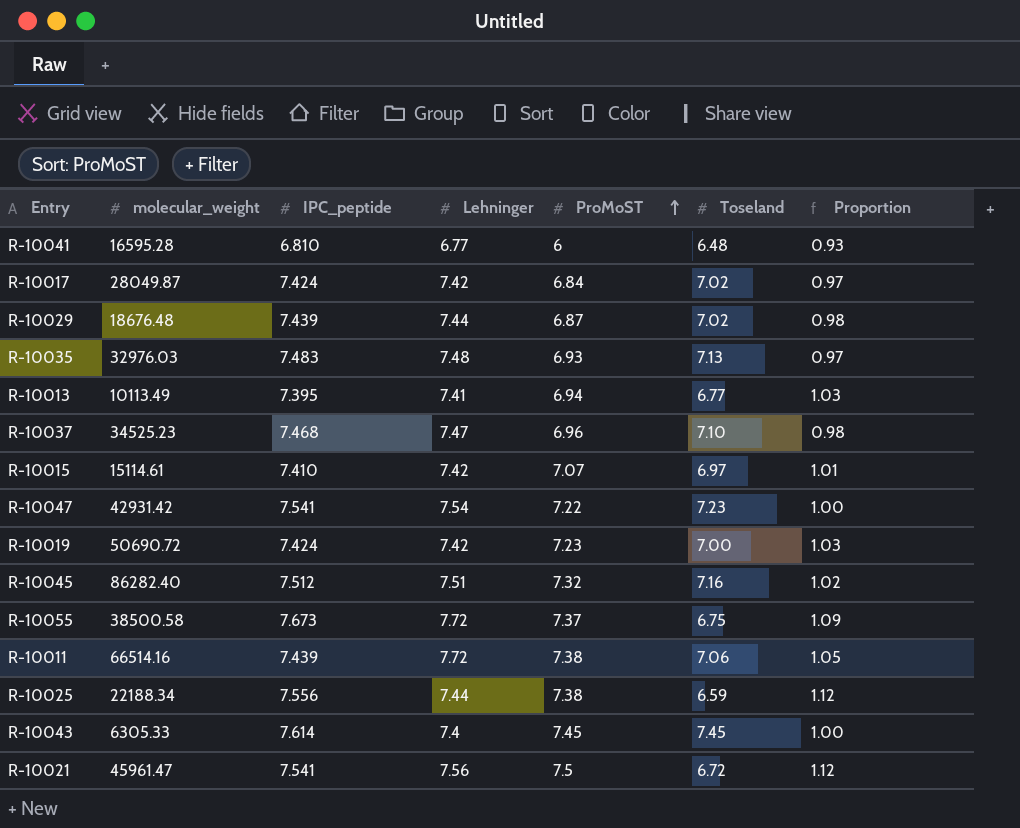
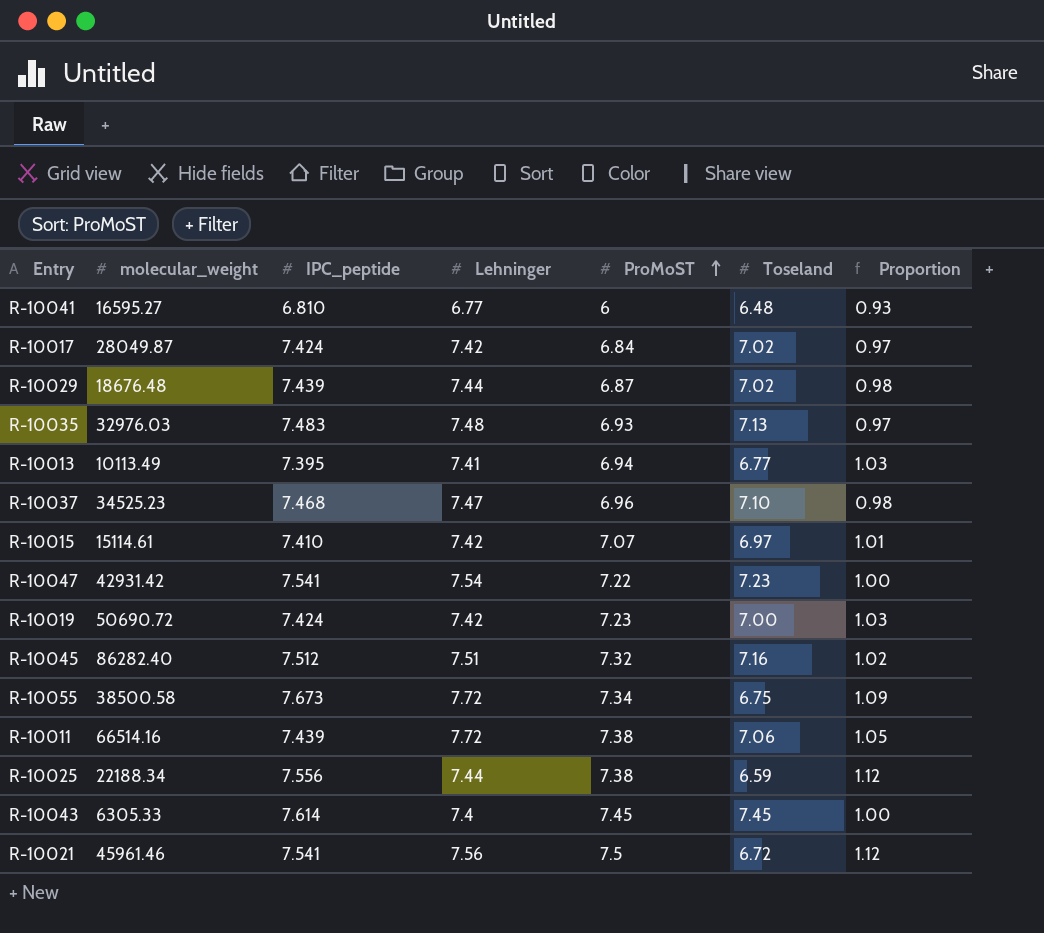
R-10041 | molecular_weight: 16595.28 -> 16595.27
R-10055 | ProMoST: 7.37 -> 7.34
R-10021 | molecular_weight: 45961.47 -> 45961.46

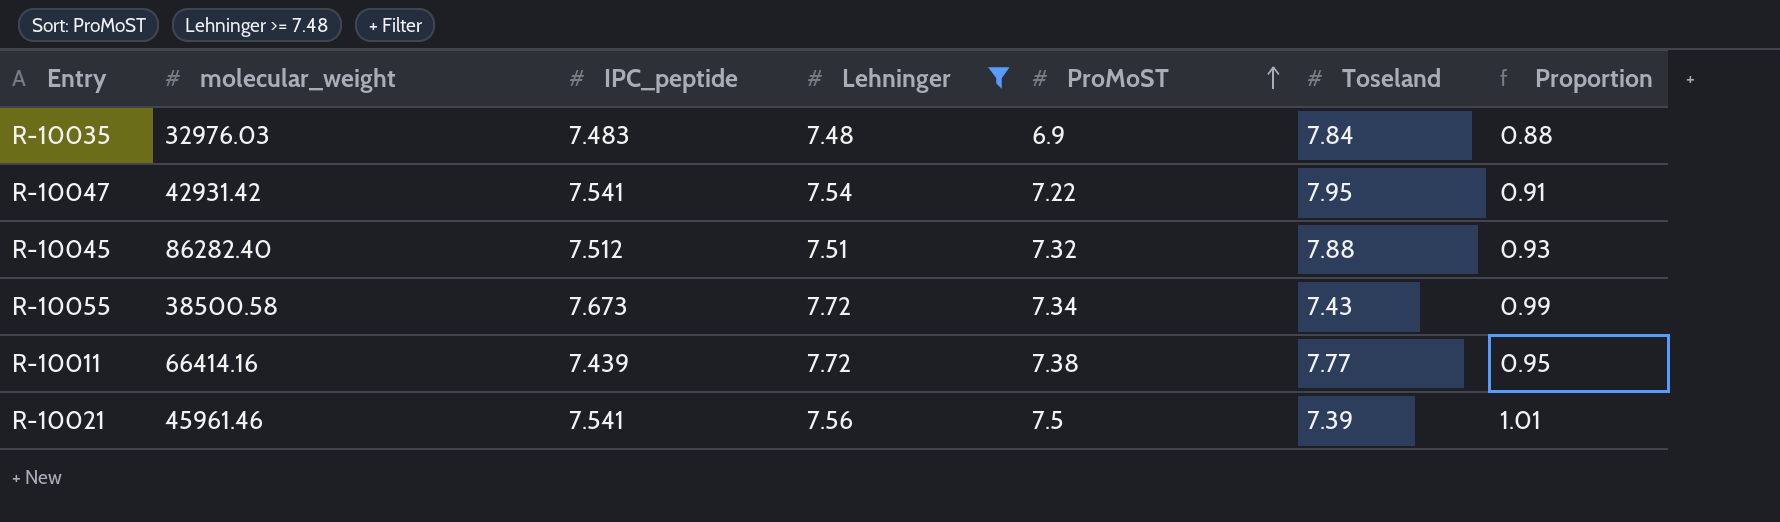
filter: none -> Lehninger >= 7.48
R-10035 | ProMoST: 6.93 -> 6.9
R-10035 | Toseland: 7.13 -> 7.84
R-10035 | Proportion: 0.97 -> 0.88
R-10047 | Toseland: 7.23 -> 7.95
R-10047 | Proportion: 1.00 -> 0.91
R-10045 | Toseland: 7.16 -> 7.88
R-10045 | Proportion: 1.02 -> 0.93
R-10055 | Toseland: 6.75 -> 7.43
R-10055 | Proportion: 1.09 -> 0.99
R-10011 | molecular_weight: 66514.16 -> 66414.16
R-10011 | Toseland: 7.06 -> 7.77
R-10011 | Proportion: 1.05 -> 0.95
R-10021 | Toseland: 6.72 -> 7.39
R-10021 | Proportion: 1.12 -> 1.01

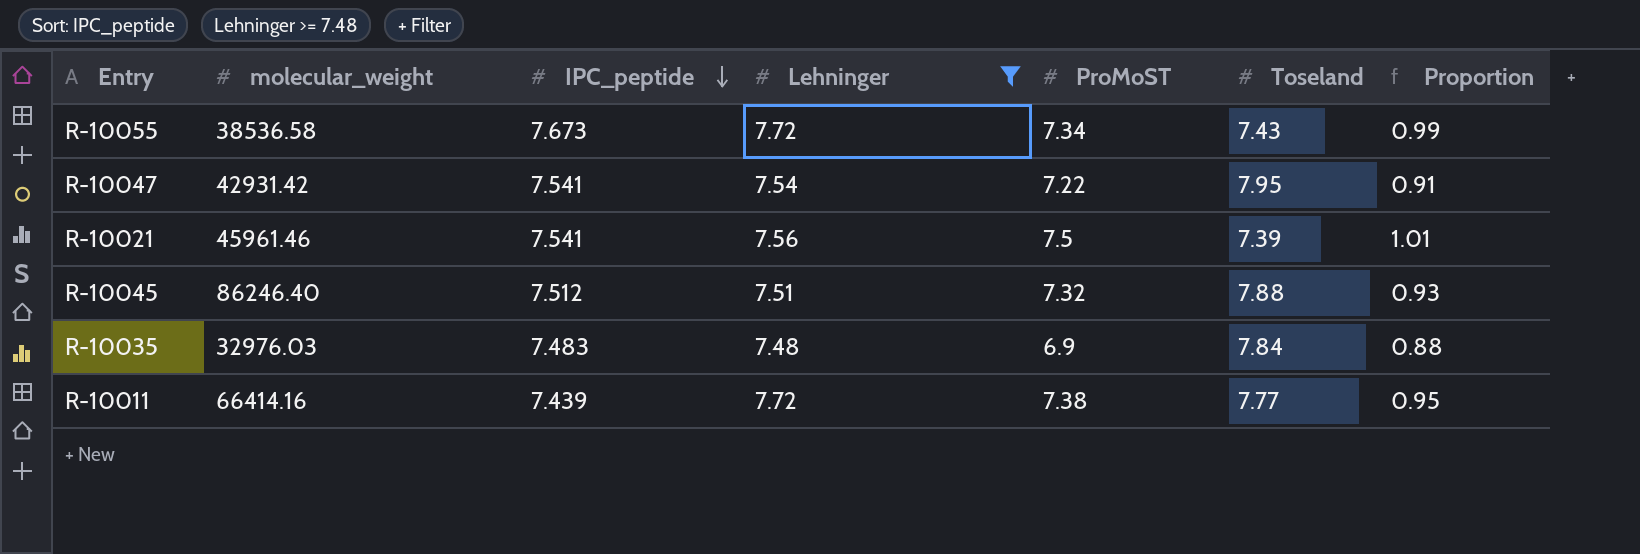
row order: ProMoST ascending -> IPC_peptide descending
R-10055 | molecular_weight: 38500.58 -> 38536.58
R-10045 | molecular_weight: 86282.40 -> 86246.40

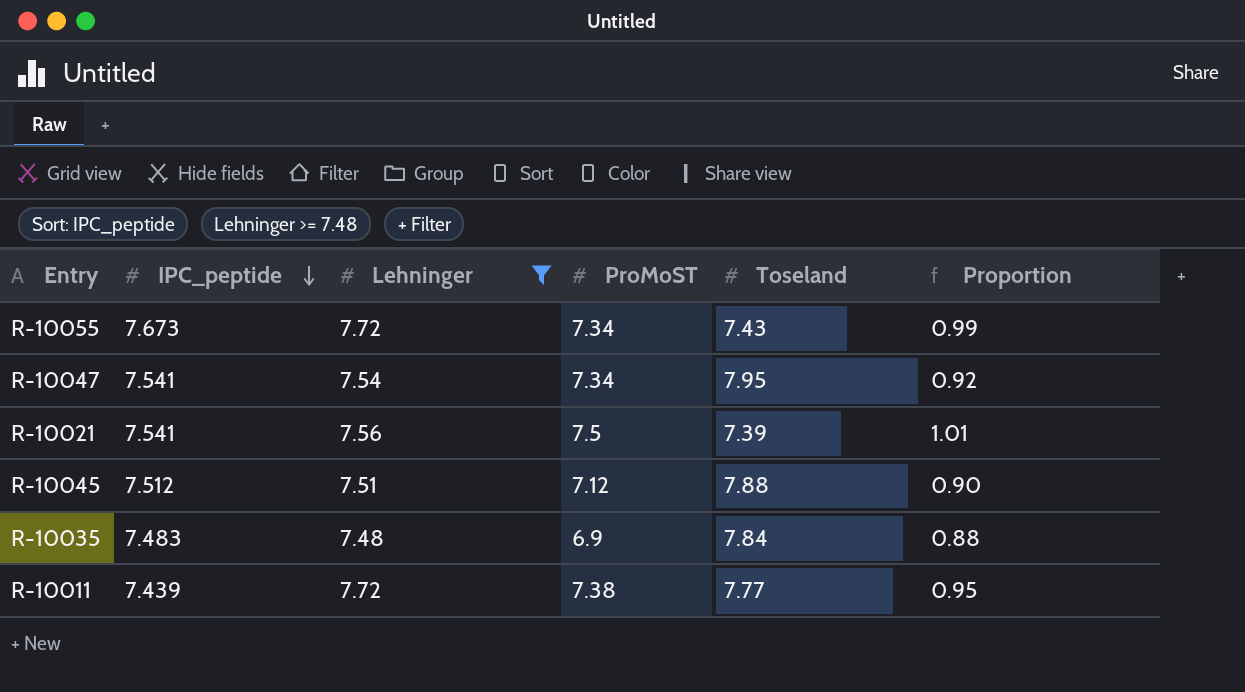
column molecular_weight | position: 2 -> none
R-10047 | ProMoST: 7.22 -> 7.34
R-10047 | Proportion: 0.91 -> 0.92
R-10045 | ProMoST: 7.32 -> 7.12
R-10045 | Proportion: 0.93 -> 0.90

